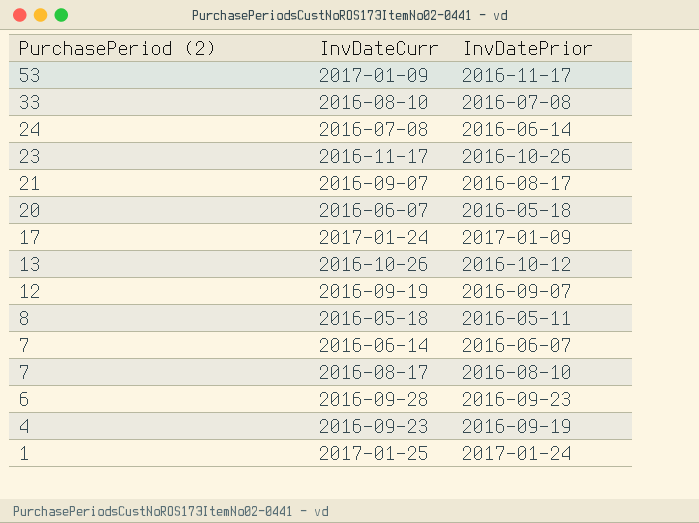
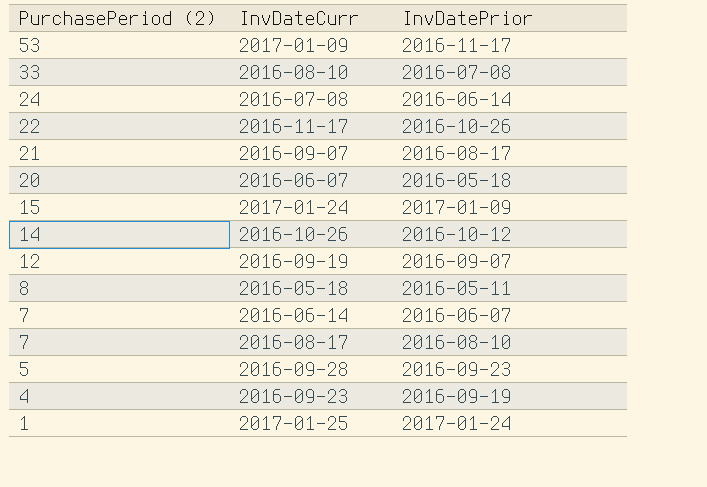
2016-11-17 | PurchasePeriod (2): 23 -> 22
2017-01-24 | PurchasePeriod (2): 17 -> 15
2016-10-26 | PurchasePeriod (2): 13 -> 14
2016-09-28 | PurchasePeriod (2): 6 -> 5

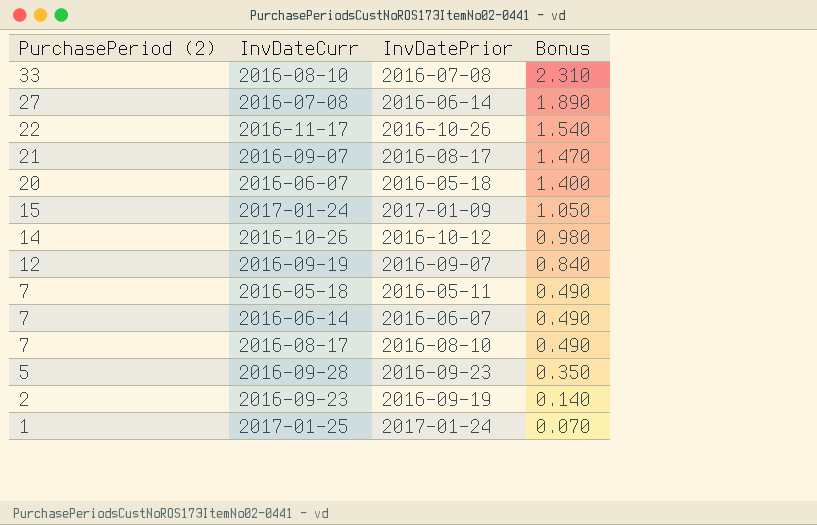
column Bonus | formula: none -> [PurchasePeriod (2)] * 0.07
row 2017-01-09: 53 | 2016-11-17 -> none
2016-07-08 | PurchasePeriod (2): 24 -> 27
2016-05-18 | PurchasePeriod (2): 8 -> 7
2016-09-23 | PurchasePeriod (2): 4 -> 2

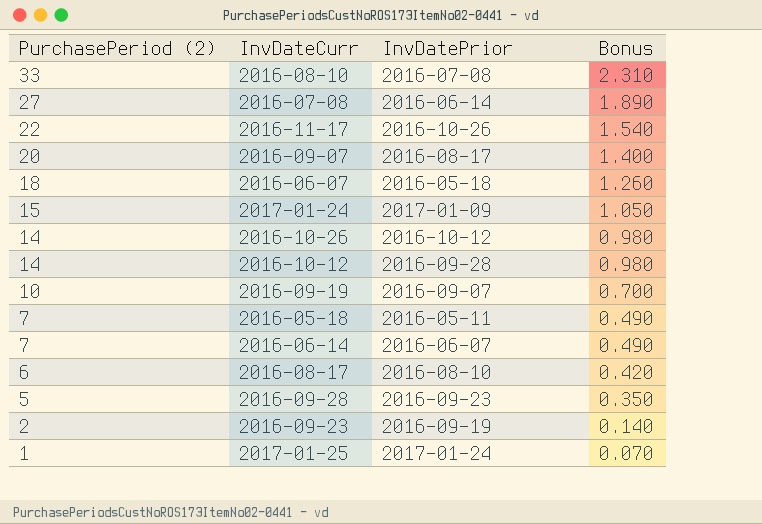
2016-09-07 | PurchasePeriod (2): 21 -> 20
2016-09-07 | Bonus: 1.470 -> 1.400
2016-06-07 | PurchasePeriod (2): 20 -> 18
2016-06-07 | Bonus: 1.400 -> 1.260
row 2016-10-12: none -> 14 | 2016-09-28 | 0.980
2016-09-19 | PurchasePeriod (2): 12 -> 10
2016-09-19 | Bonus: 0.840 -> 0.700
2016-08-17 | PurchasePeriod (2): 7 -> 6
2016-08-17 | Bonus: 0.490 -> 0.420

